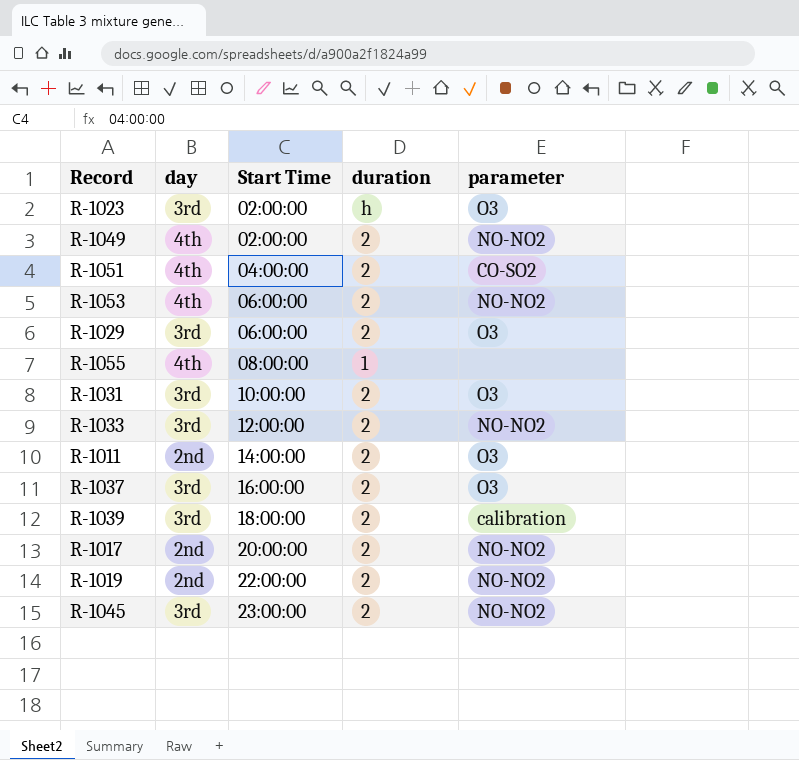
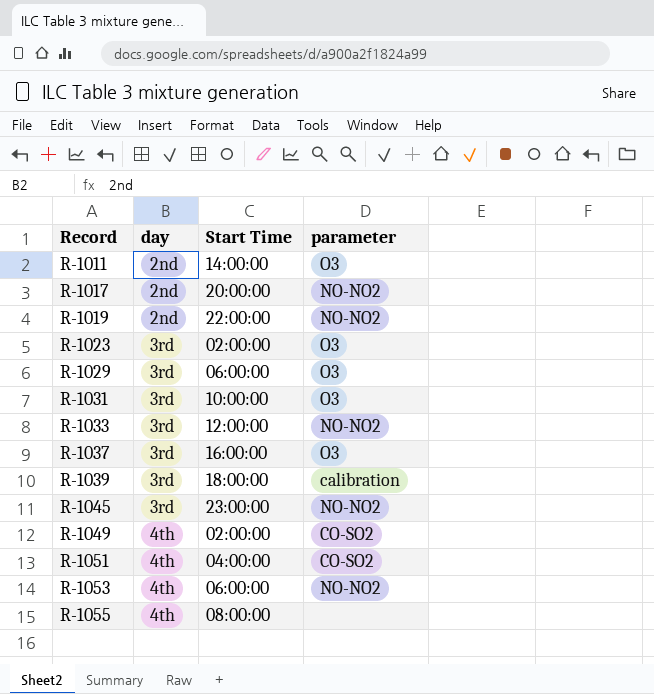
row order: Start Time ascending -> Record ascending
column duration | position: 4 -> none
R-1049 | parameter: NO-NO2 -> CO-SO2

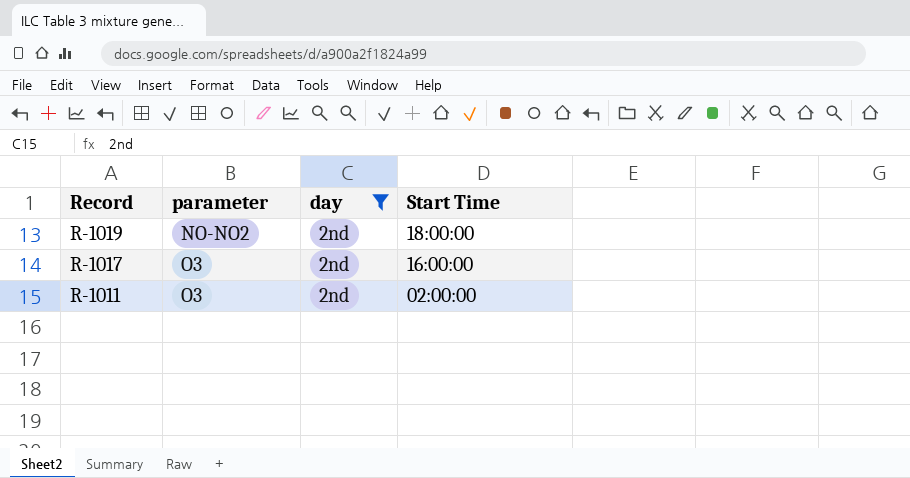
filter: none -> day = 2nd
row order: Record ascending -> Record descending
column parameter | position: 4 -> 2
R-1019 | Start Time: 22:00:00 -> 18:00:00
R-1017 | parameter: NO-NO2 -> O3
R-1017 | Start Time: 20:00:00 -> 16:00:00
R-1011 | Start Time: 14:00:00 -> 02:00:00

